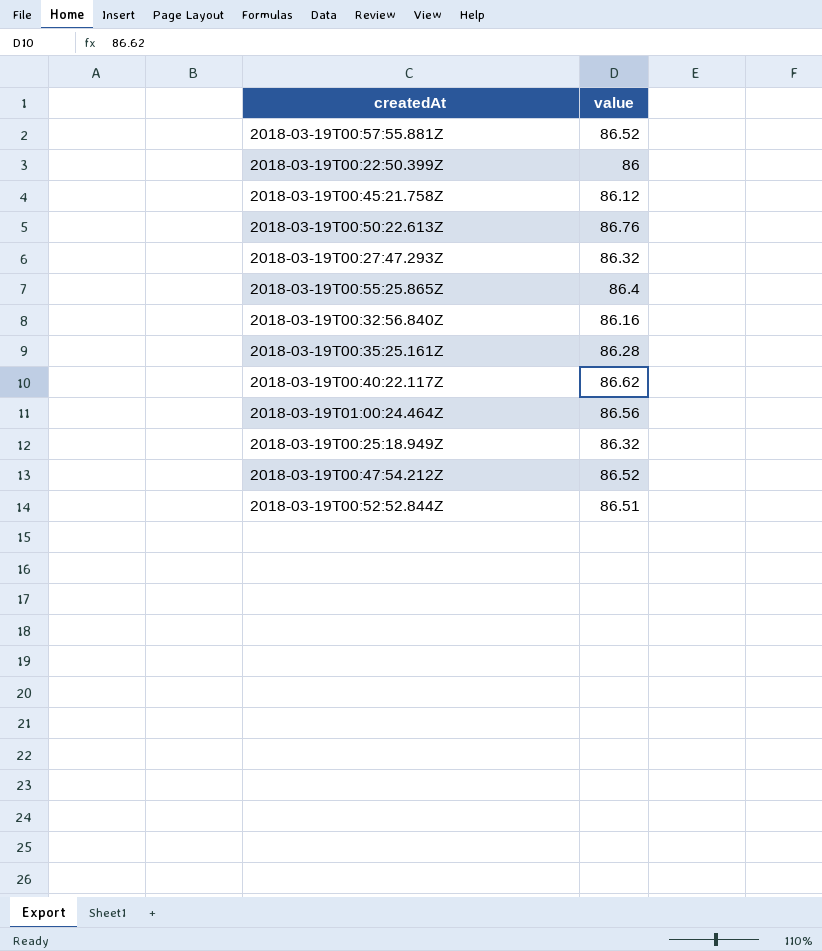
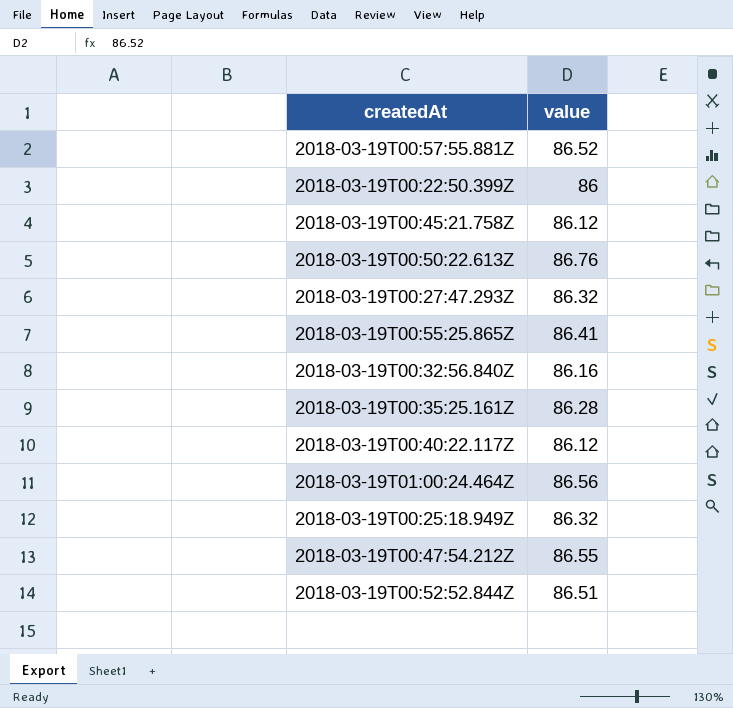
2018-03-19T00:55:25.865Z | value: 86.4 -> 86.41
2018-03-19T00:40:22.117Z | value: 86.62 -> 86.12
2018-03-19T00:47:54.212Z | value: 86.52 -> 86.55

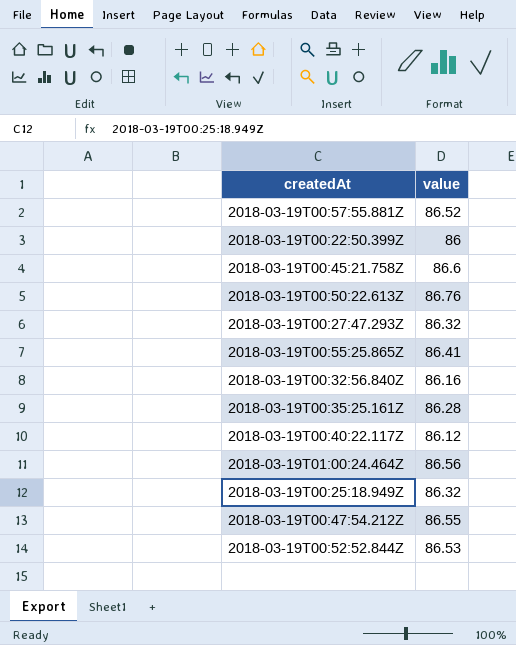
2018-03-19T00:45:21.758Z | value: 86.12 -> 86.6
2018-03-19T00:52:52.844Z | value: 86.51 -> 86.53

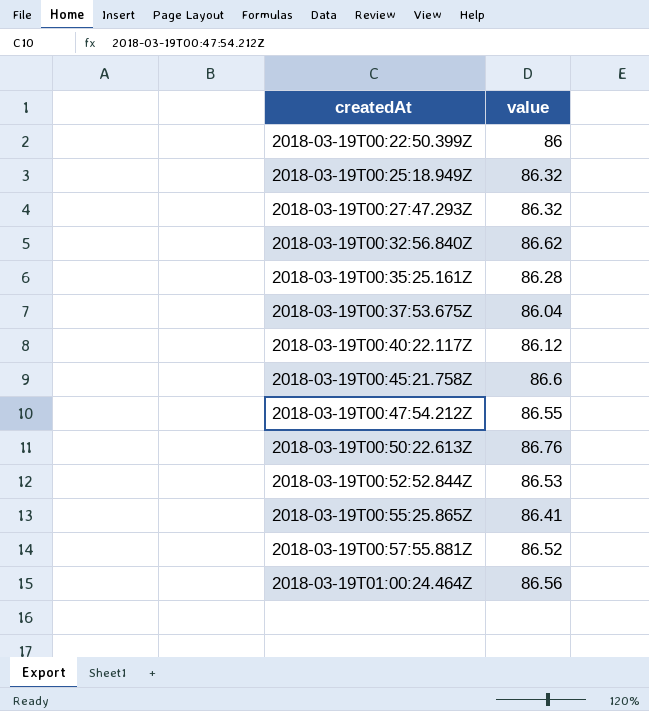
row order: none -> createdAt ascending
2018-03-19T00:32:56.840Z | value: 86.16 -> 86.62
row 2018-03-19T00:37:53.675Z: none -> 86.04

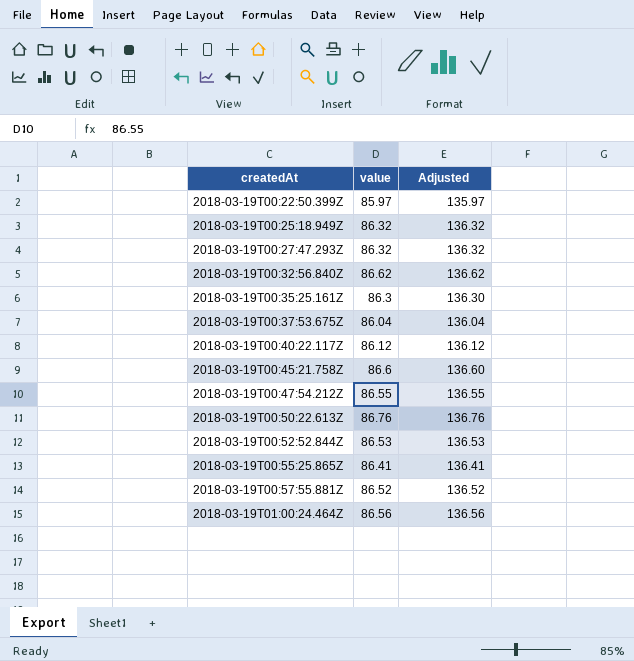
column Adjusted | formula: none -> [value] + 50
2018-03-19T00:22:50.399Z | value: 86 -> 85.97
2018-03-19T00:35:25.161Z | value: 86.28 -> 86.3

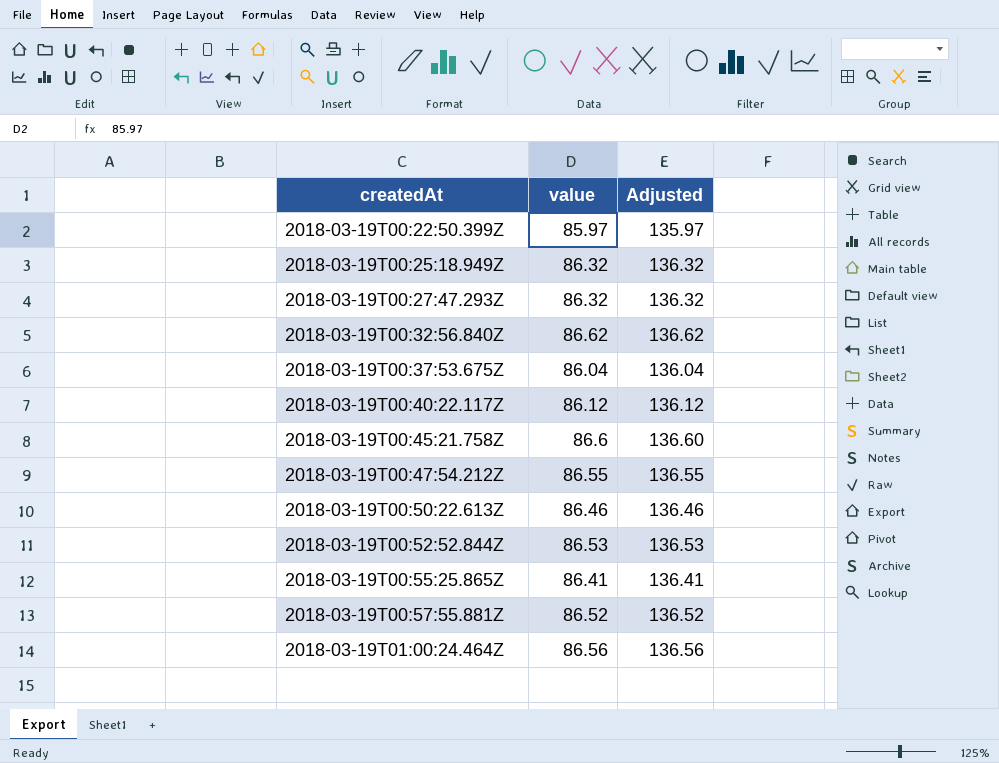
row 2018-03-19T00:35:25.161Z: 86.3 | 136.30 -> none
2018-03-19T00:50:22.613Z | value: 86.76 -> 86.46
2018-03-19T00:50:22.613Z | Adjusted: 136.76 -> 136.46

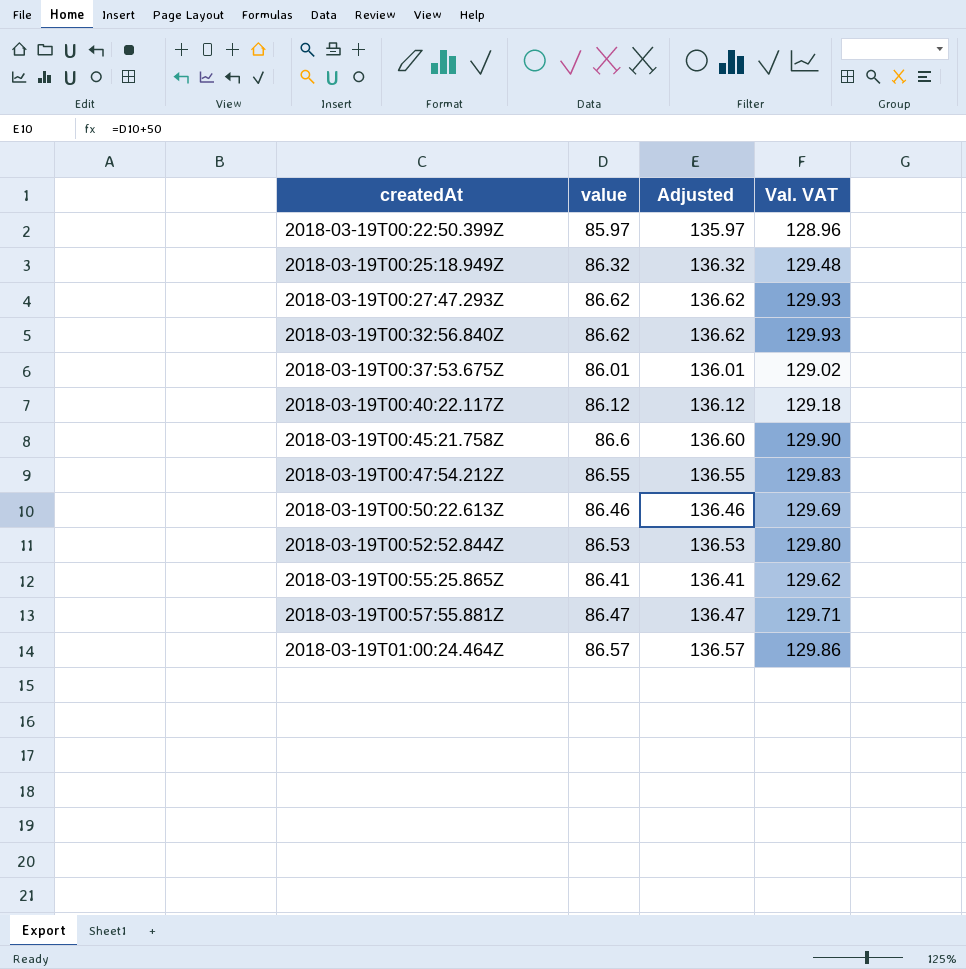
column Val. VAT | formula: none -> [value] * 1.5
2018-03-19T00:27:47.293Z | value: 86.32 -> 86.62
2018-03-19T00:27:47.293Z | Adjusted: 136.32 -> 136.62
2018-03-19T00:37:53.675Z | value: 86.04 -> 86.01
2018-03-19T00:37:53.675Z | Adjusted: 136.04 -> 136.01
2018-03-19T00:57:55.881Z | value: 86.52 -> 86.47
2018-03-19T00:57:55.881Z | Adjusted: 136.52 -> 136.47
2018-03-19T01:00:24.464Z | value: 86.56 -> 86.57
2018-03-19T01:00:24.464Z | Adjusted: 136.56 -> 136.57

